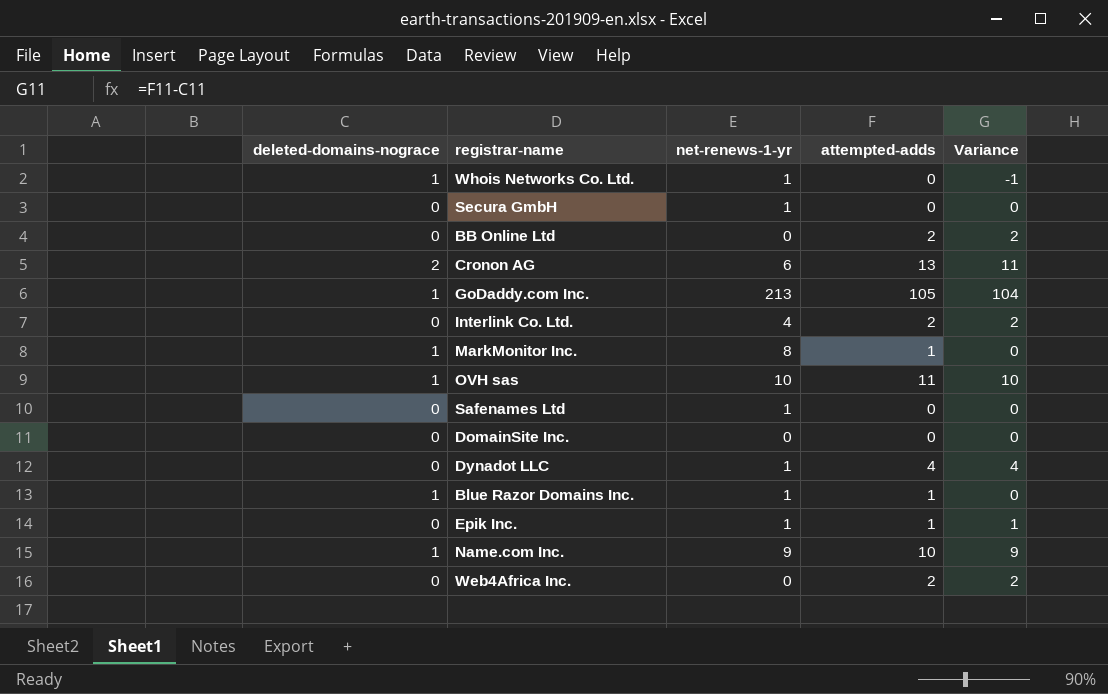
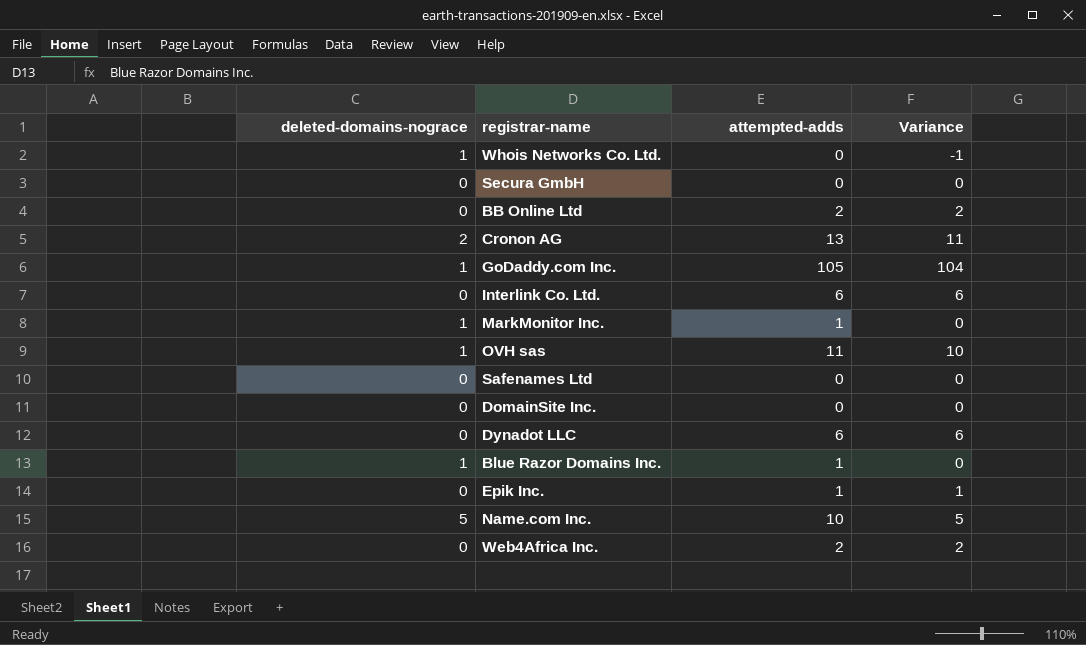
column net-renews-1-yr | position: 3 -> none
Interlink Co. Ltd. | attempted-adds: 2 -> 6
Interlink Co. Ltd. | Variance: 2 -> 6
Dynadot LLC | attempted-adds: 4 -> 6
Dynadot LLC | Variance: 4 -> 6
Name.com Inc. | deleted-domains-nograce: 1 -> 5
Name.com Inc. | Variance: 9 -> 5

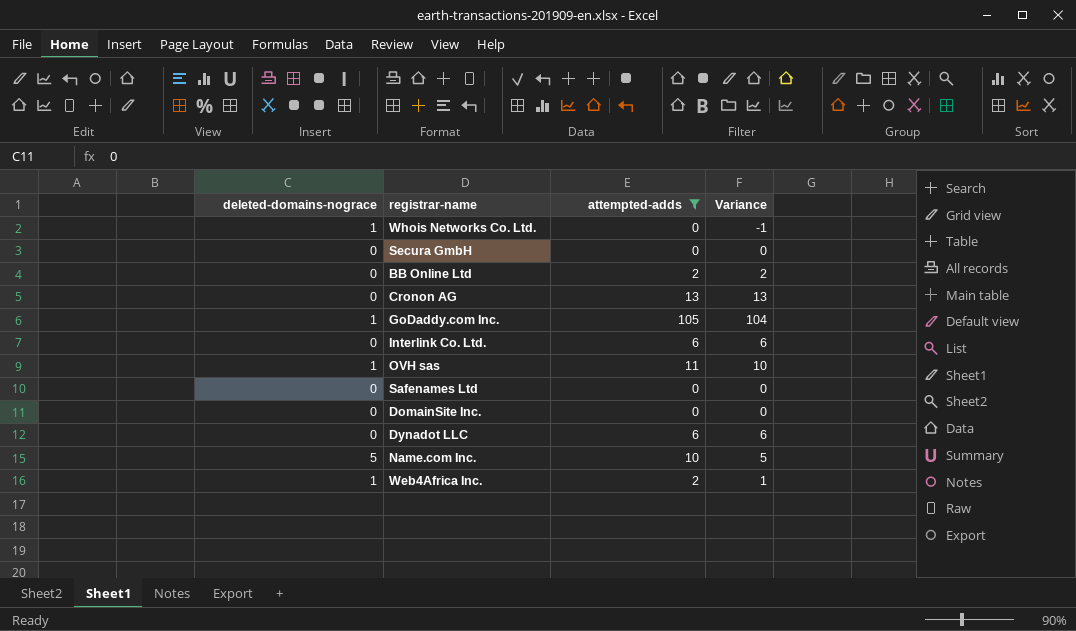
filter: none -> attempted-adds != 1
Cronon AG | deleted-domains-nograce: 2 -> 0
Cronon AG | Variance: 11 -> 13
Web4Africa Inc. | deleted-domains-nograce: 0 -> 1
Web4Africa Inc. | Variance: 2 -> 1

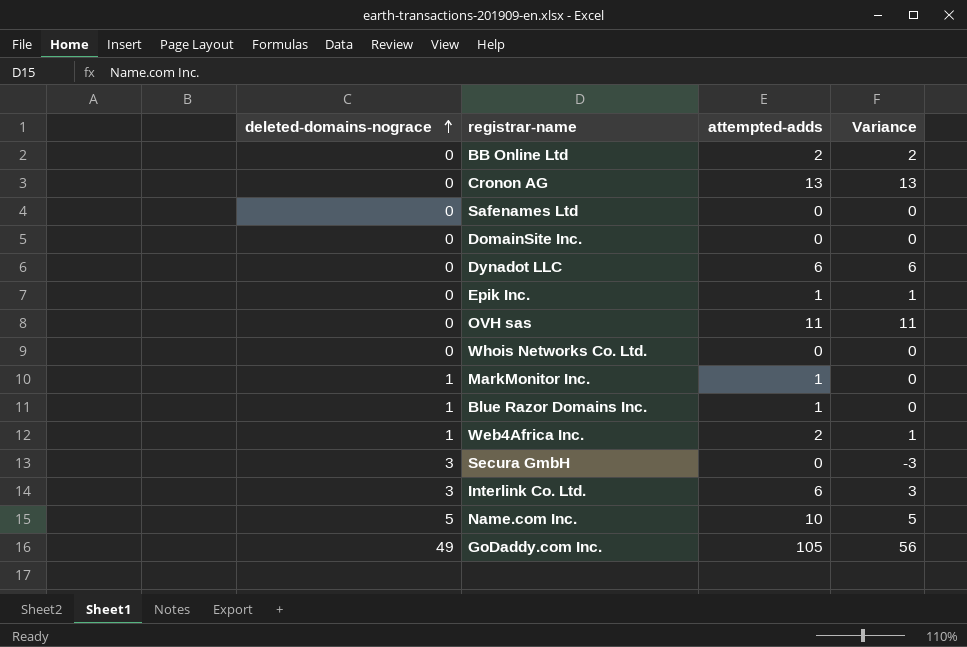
filter: attempted-adds != 1 -> none
row order: none -> deleted-domains-nograce ascending
OVH sas | deleted-domains-nograce: 1 -> 0
OVH sas | Variance: 10 -> 11
Whois Networks Co. Ltd. | deleted-domains-nograce: 1 -> 0
Whois Networks Co. Ltd. | Variance: -1 -> 0
Secura GmbH | deleted-domains-nograce: 0 -> 3
Secura GmbH | Variance: 0 -> -3
Interlink Co. Ltd. | deleted-domains-nograce: 0 -> 3
Interlink Co. Ltd. | Variance: 6 -> 3
GoDaddy.com Inc. | deleted-domains-nograce: 1 -> 49
GoDaddy.com Inc. | Variance: 104 -> 56

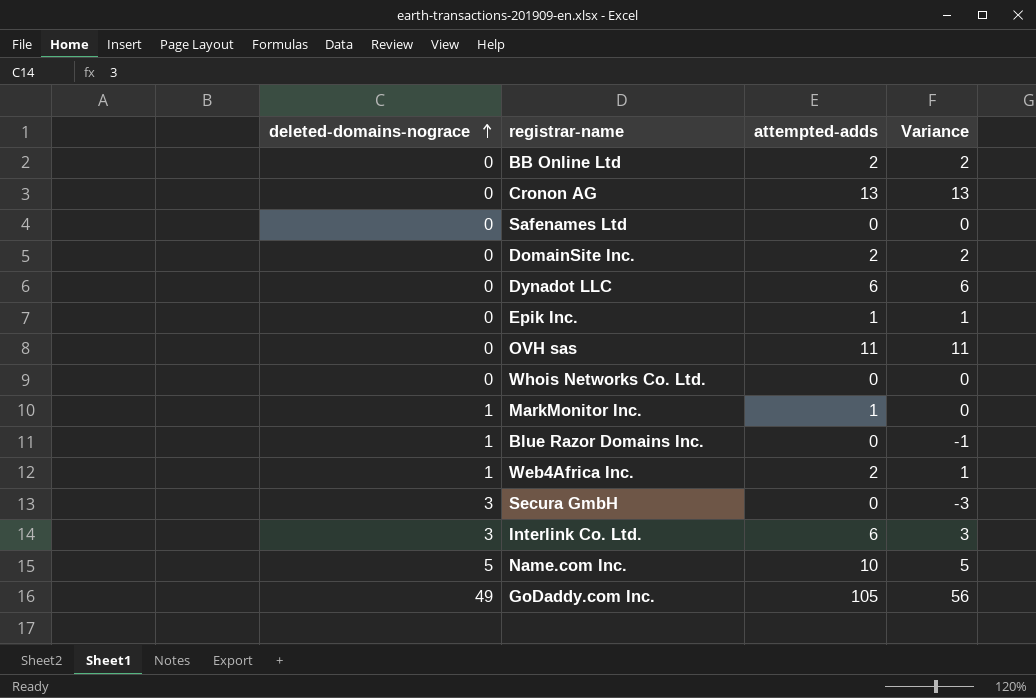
DomainSite Inc. | attempted-adds: 0 -> 2
DomainSite Inc. | Variance: 0 -> 2
Blue Razor Domains Inc. | attempted-adds: 1 -> 0
Blue Razor Domains Inc. | Variance: 0 -> -1

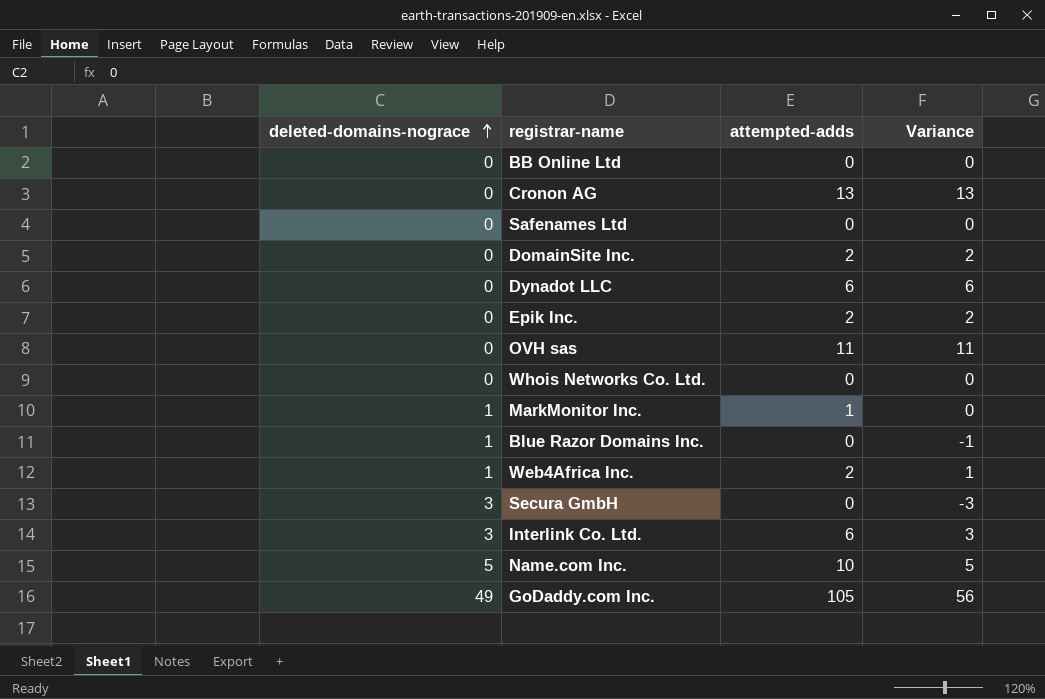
BB Online Ltd | attempted-adds: 2 -> 0
BB Online Ltd | Variance: 2 -> 0
Epik Inc. | attempted-adds: 1 -> 2
Epik Inc. | Variance: 1 -> 2

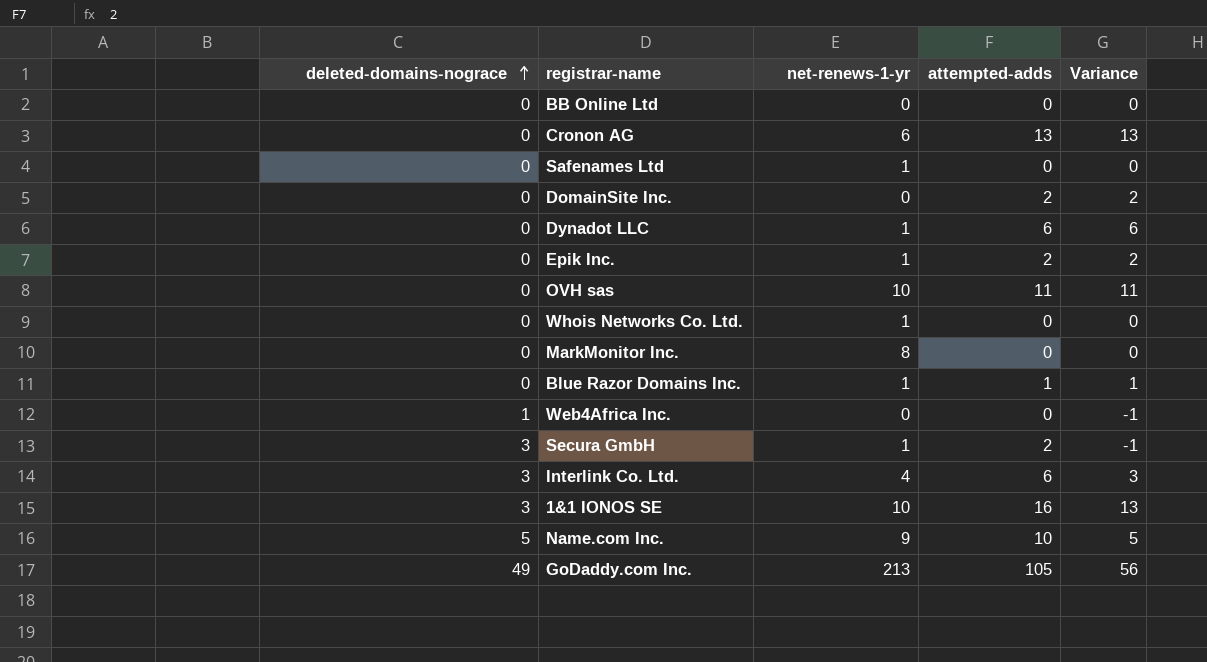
column net-renews-1-yr | position: none -> 3
MarkMonitor Inc. | deleted-domains-nograce: 1 -> 0
MarkMonitor Inc. | attempted-adds: 1 -> 0
Blue Razor Domains Inc. | deleted-domains-nograce: 1 -> 0
Blue Razor Domains Inc. | attempted-adds: 0 -> 1
Blue Razor Domains Inc. | Variance: -1 -> 1
Web4Africa Inc. | attempted-adds: 2 -> 0
Web4Africa Inc. | Variance: 1 -> -1
Secura GmbH | attempted-adds: 0 -> 2
Secura GmbH | Variance: -3 -> -1
row 1&1 IONOS SE: none -> 3 | 10 | 16 | 13

